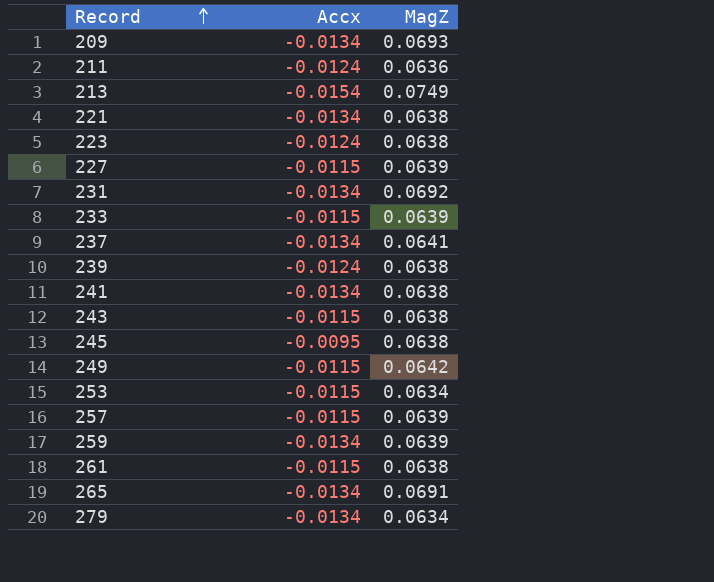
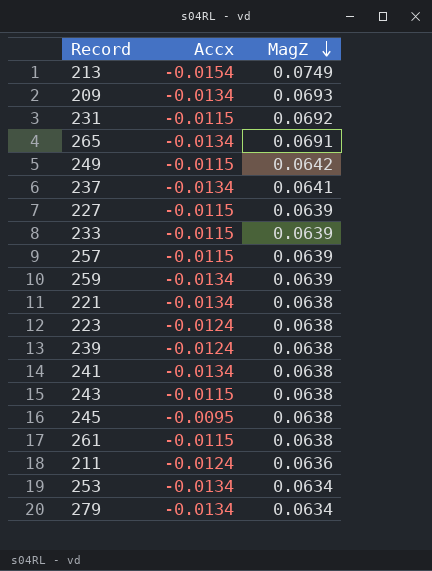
row order: Record ascending -> MagZ descending
231 | Accx: -0.0134 -> -0.0115
253 | Accx: -0.0115 -> -0.0134

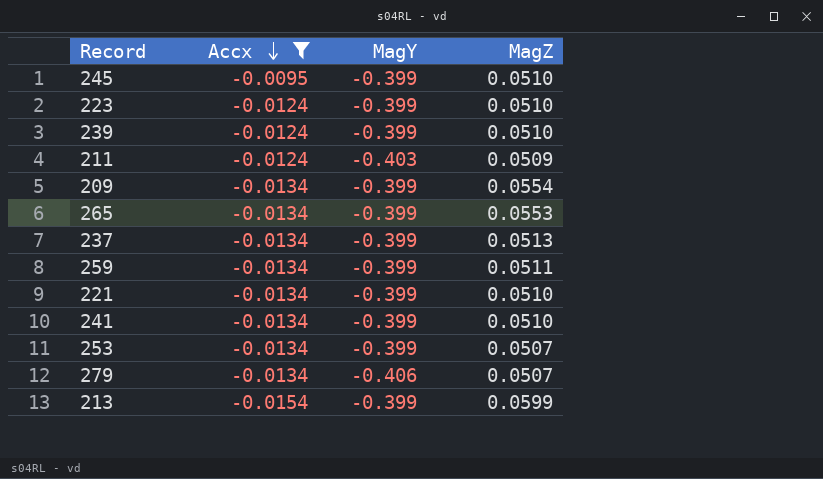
filter: none -> Accx != -0.0115
row order: MagZ descending -> Accx descending
column MagY | position: none -> 3
245 | MagZ: 0.0638 -> 0.0510
223 | MagZ: 0.0638 -> 0.0510
239 | MagZ: 0.0638 -> 0.0510
211 | MagZ: 0.0636 -> 0.0509
209 | MagZ: 0.0693 -> 0.0554
265 | MagZ: 0.0691 -> 0.0553
237 | MagZ: 0.0641 -> 0.0513
259 | MagZ: 0.0639 -> 0.0511
221 | MagZ: 0.0638 -> 0.0510
241 | MagZ: 0.0638 -> 0.0510
253 | MagZ: 0.0634 -> 0.0507
279 | MagZ: 0.0634 -> 0.0507
213 | MagZ: 0.0749 -> 0.0599

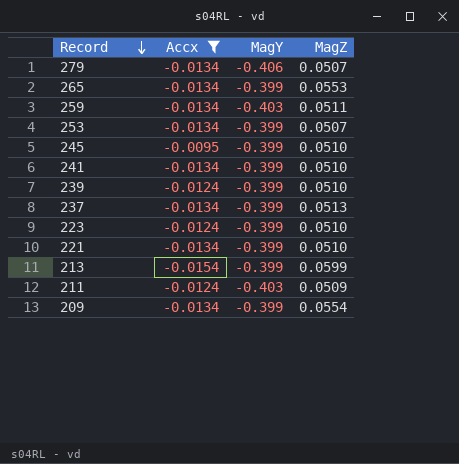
row order: Accx descending -> Record descending
259 | MagY: -0.399 -> -0.403

